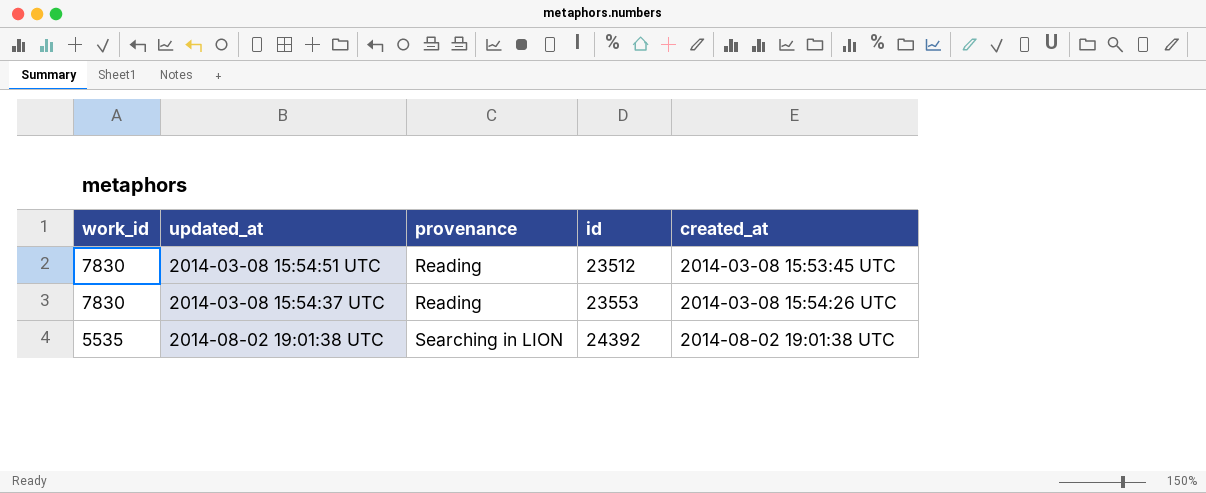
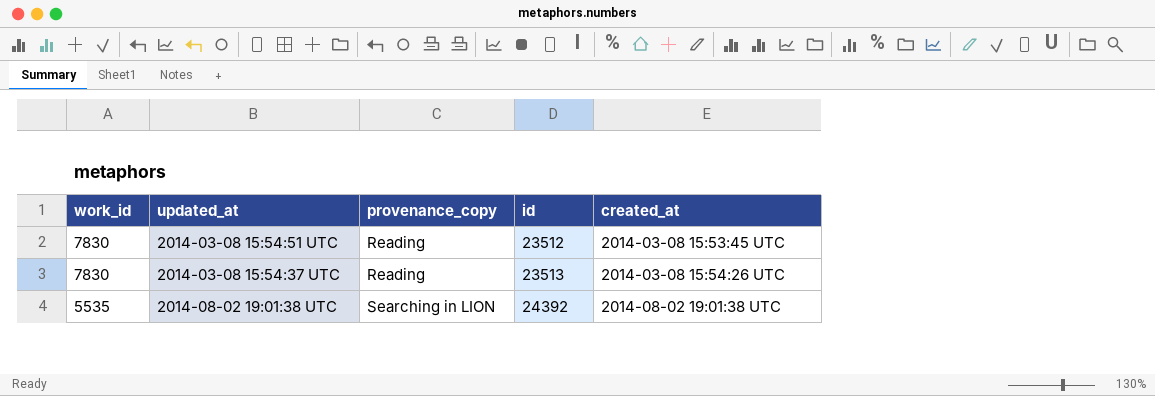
column name: provenance -> provenance_copy
2014-03-08 15:54:37 UTC | id: 23553 -> 23513

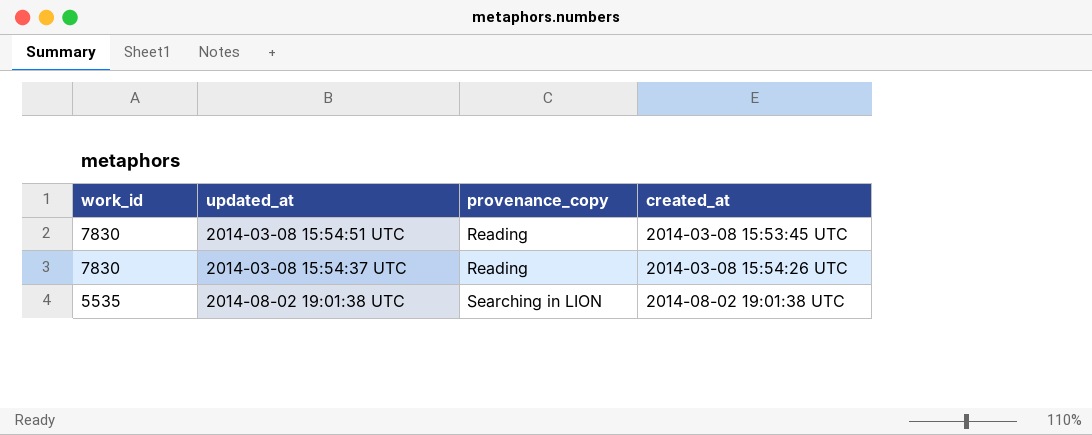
column id | position: 4 -> none

